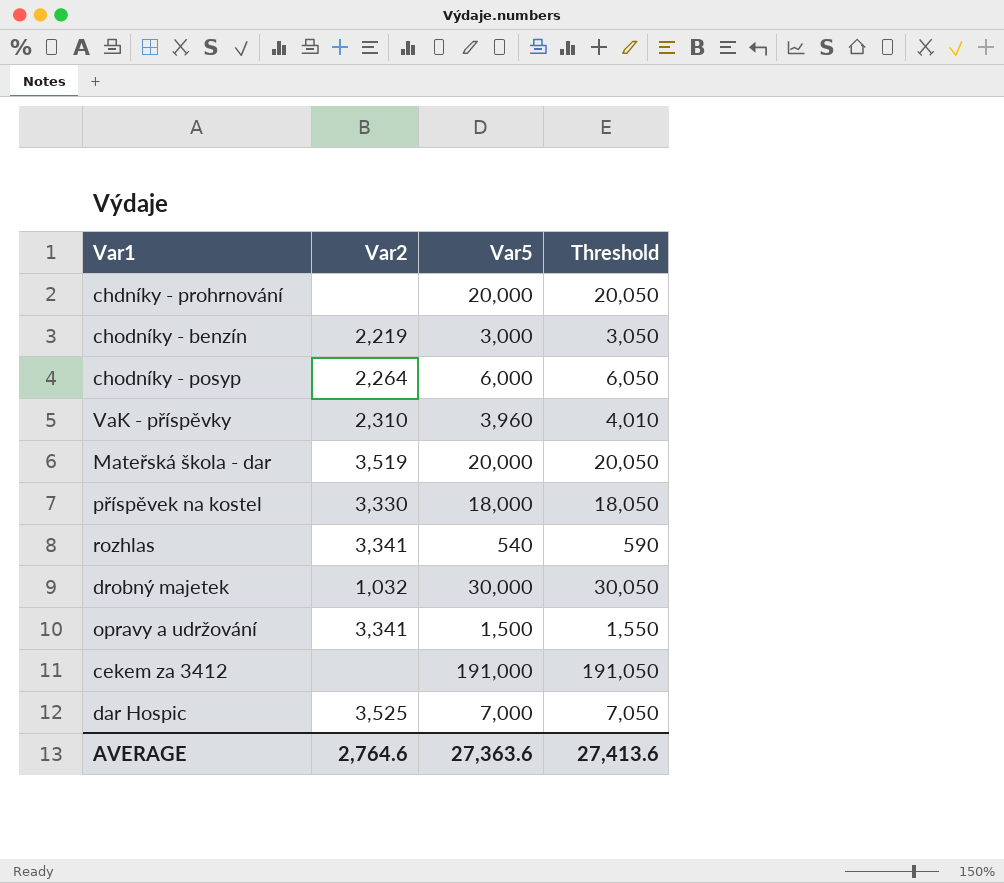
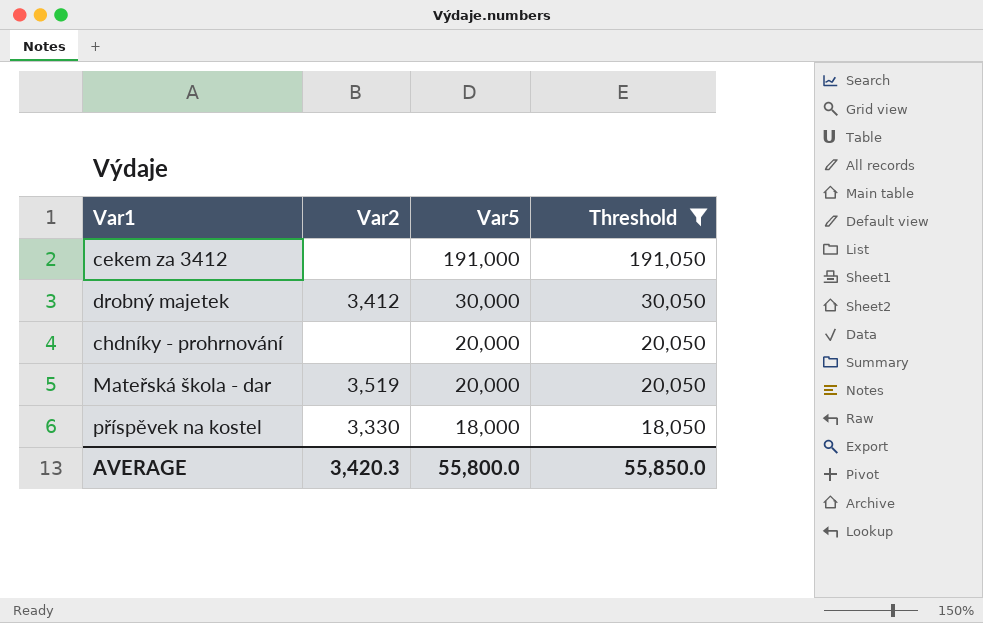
filter: none -> Threshold >= 18,050
row order: none -> Var5 descending
drobný majetek | Var2: 1,032 -> 3,412
AVERAGE | Var2: 2,764.6 -> 3,420.3
AVERAGE | Var5: 27,363.6 -> 55,800.0
AVERAGE | Threshold: 27,413.6 -> 55,850.0

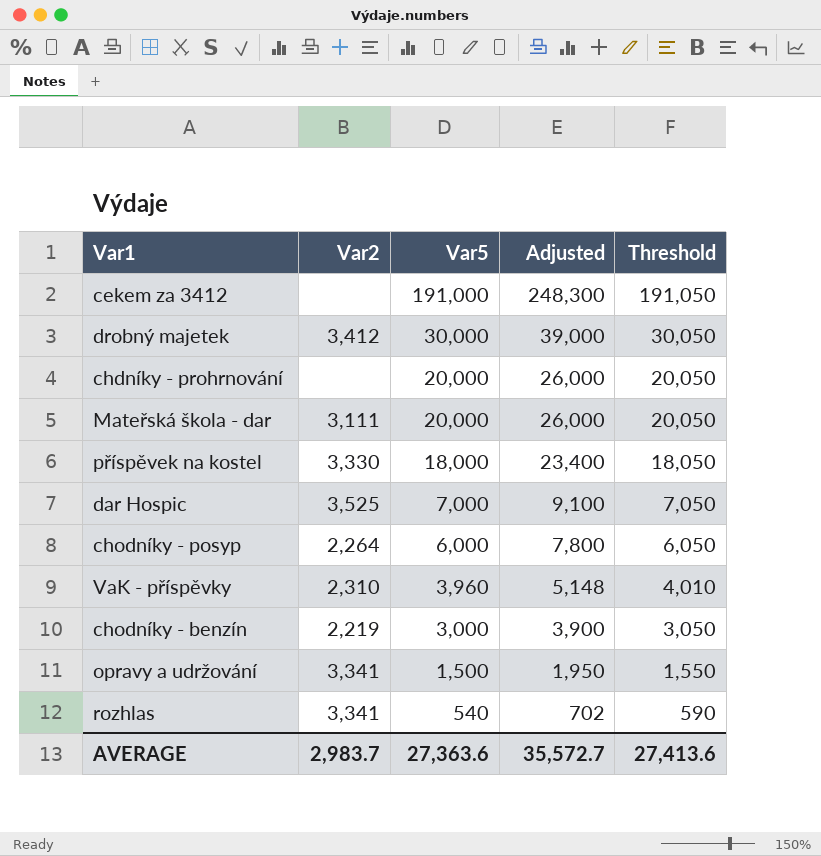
filter: Threshold >= 18,050 -> none
column Adjusted | formula: none -> [Var5] * 1.3
Mateřská škola - dar | Var2: 3,519 -> 3,111
AVERAGE | Var2: 3,420.3 -> 2,983.7
AVERAGE | Var5: 55,800.0 -> 27,363.6
AVERAGE | Threshold: 55,850.0 -> 27,413.6

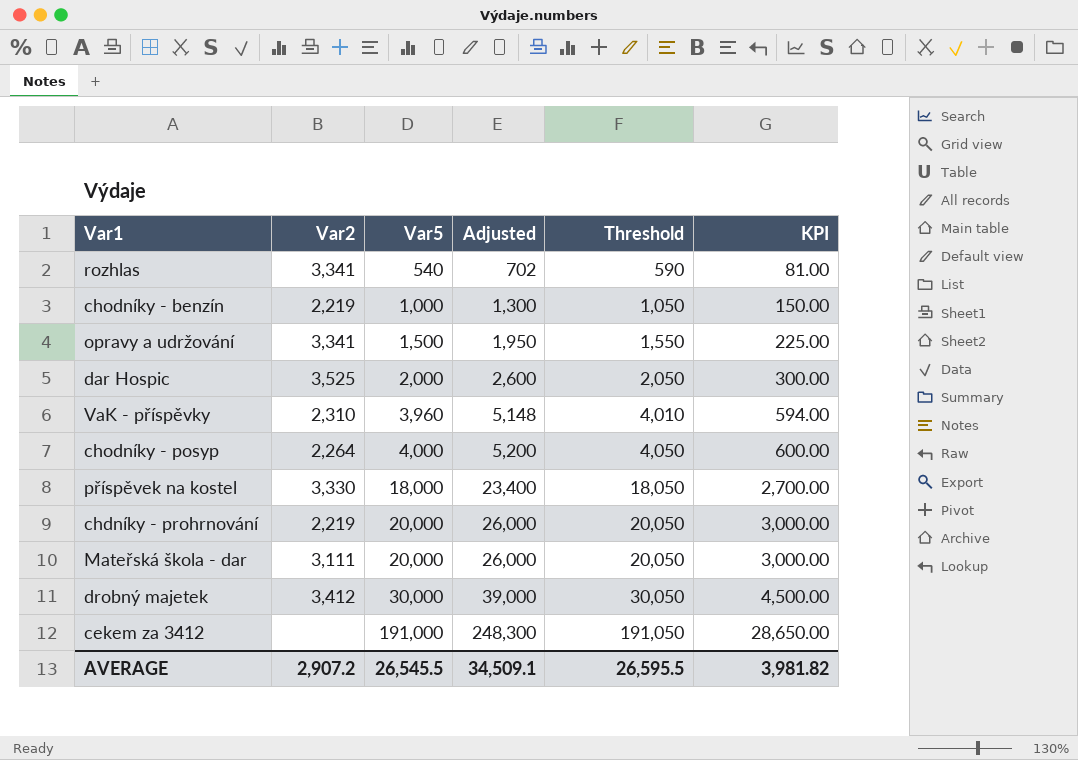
row order: Var5 descending -> Var5 ascending
column KPI | formula: none -> [Var5] * 0.15
chodníky - benzín | Var5: 3,000 -> 1,000
chodníky - benzín | Adjusted: 3,900 -> 1,300
chodníky - benzín | Threshold: 3,050 -> 1,050
dar Hospic | Var5: 7,000 -> 2,000
dar Hospic | Adjusted: 9,100 -> 2,600
dar Hospic | Threshold: 7,050 -> 2,050
chodníky - posyp | Var5: 6,000 -> 4,000
chodníky - posyp | Adjusted: 7,800 -> 5,200
chodníky - posyp | Threshold: 6,050 -> 4,050
chdníky - prohrnování | Var2: none -> 2,219
AVERAGE | Var2: 2,983.7 -> 2,907.2
AVERAGE | Var5: 27,363.6 -> 26,545.5
AVERAGE | Adjusted: 35,572.7 -> 34,509.1
AVERAGE | Threshold: 27,413.6 -> 26,595.5

